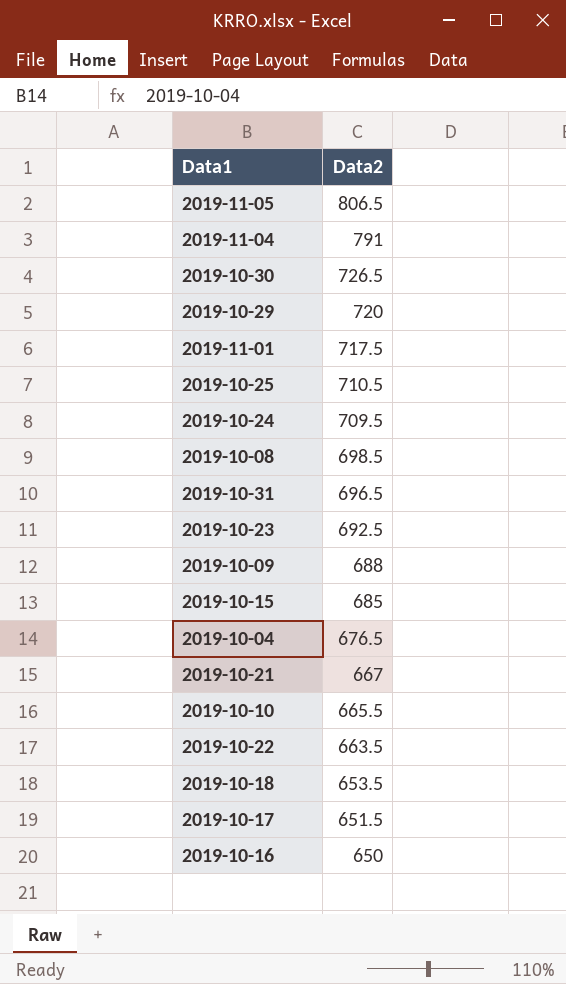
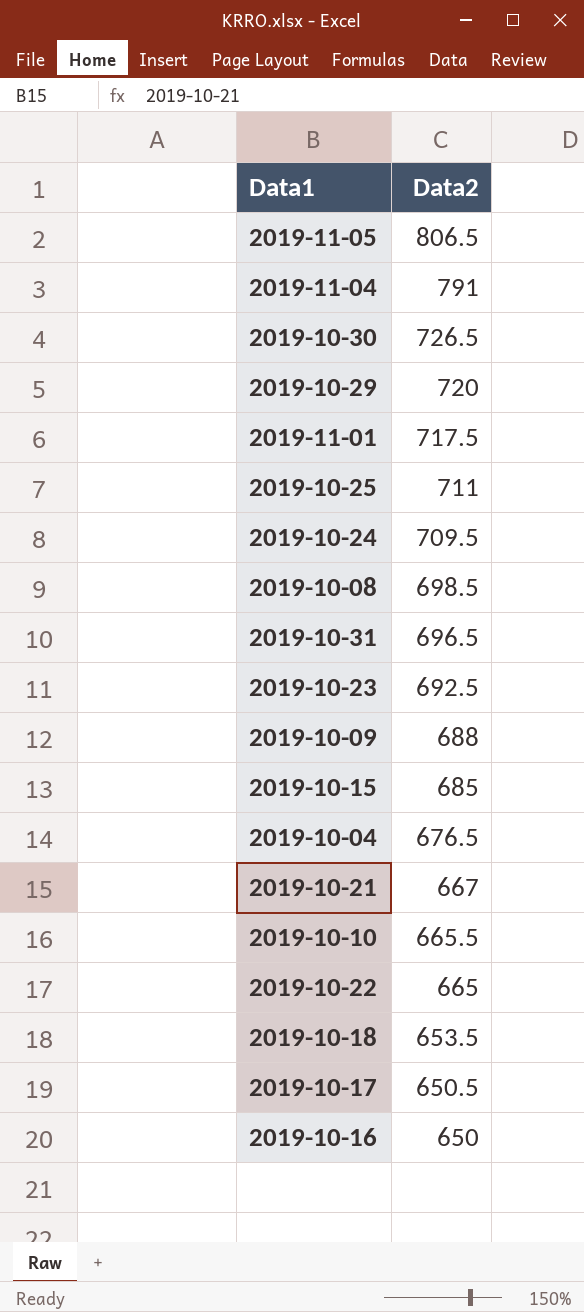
2019-10-25 | Data2: 710.5 -> 711
2019-10-22 | Data2: 663.5 -> 665
2019-10-17 | Data2: 651.5 -> 650.5

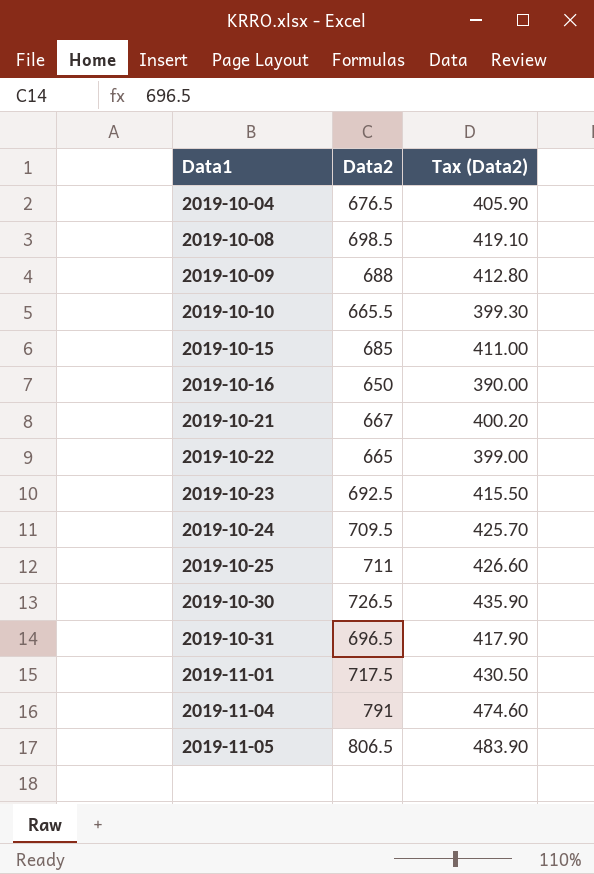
row order: Data2 descending -> Data1 ascending
column Tax (Data2) | formula: none -> [Data2] * 0.6
row 2019-10-29: 720 -> none
row 2019-10-18: 653.5 -> none
row 2019-10-17: 650.5 -> none

